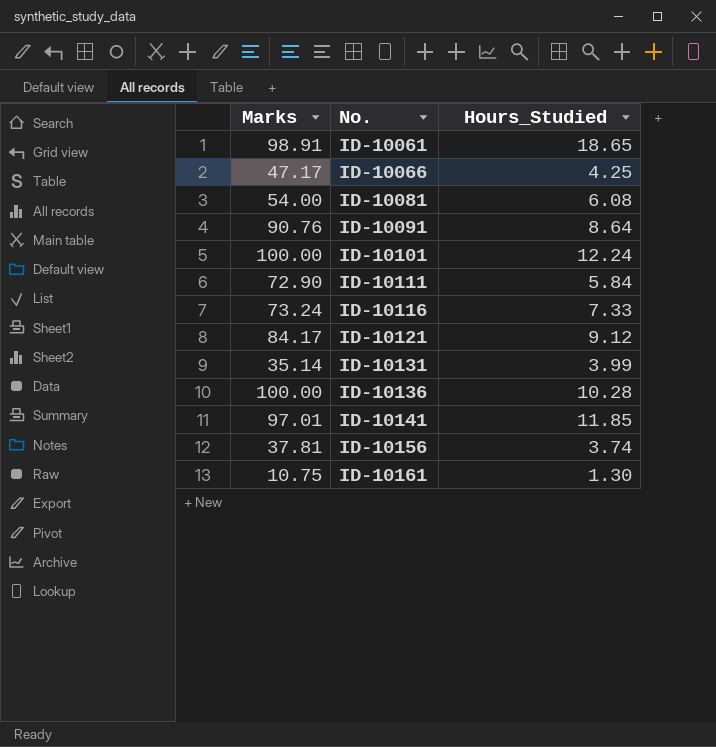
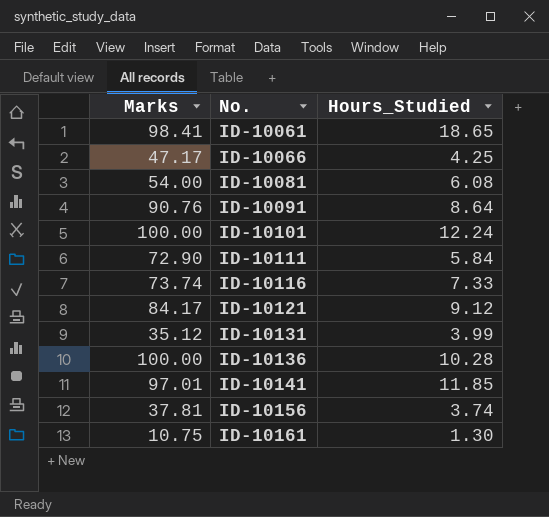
ID-10061 | Marks: 98.91 -> 98.41
ID-10116 | Marks: 73.24 -> 73.74
ID-10131 | Marks: 35.14 -> 35.12

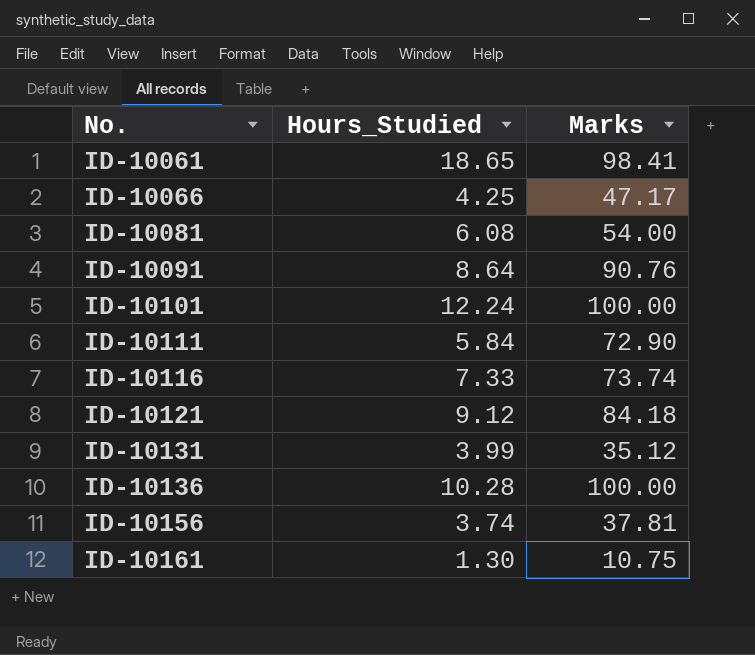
column Marks | position: 1 -> 3
row ID-10141: 97.01 | 11.85 -> none
ID-10121 | Marks: 84.17 -> 84.18

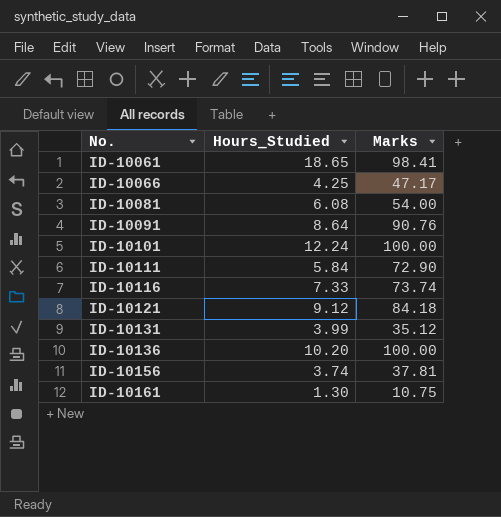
ID-10136 | Hours_Studied: 10.28 -> 10.20

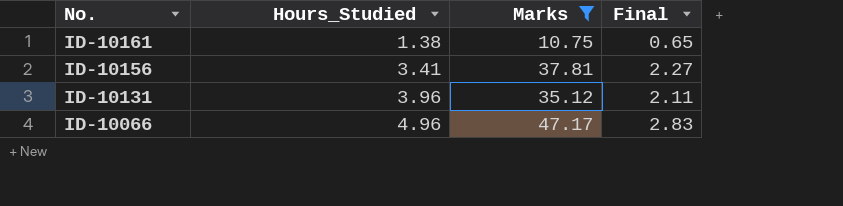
filter: none -> Marks <= 47.17
row order: No. ascending -> No. descending
column Final | formula: none -> [Marks] * 0.06
ID-10161 | Hours_Studied: 1.30 -> 1.38
ID-10156 | Hours_Studied: 3.74 -> 3.41
ID-10131 | Hours_Studied: 3.99 -> 3.96
ID-10066 | Hours_Studied: 4.25 -> 4.96

